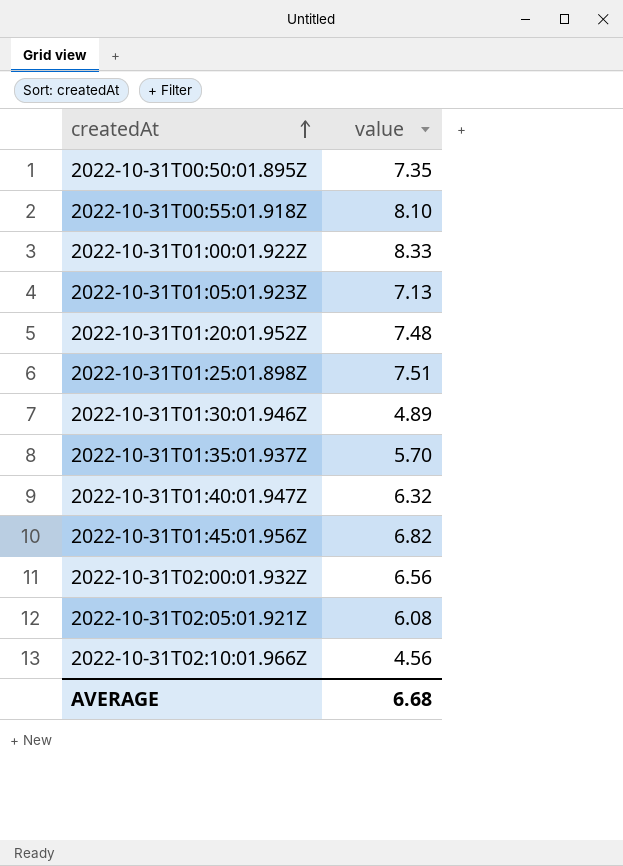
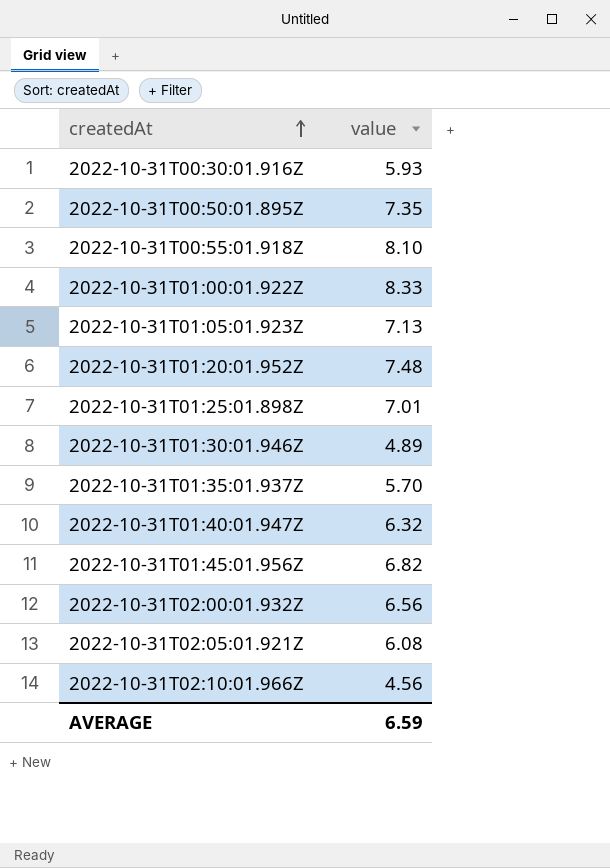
row 2022-10-31T00:30:01.916Z: none -> 5.93
2022-10-31T01:25:01.898Z | value: 7.51 -> 7.01
AVERAGE | value: 6.68 -> 6.59

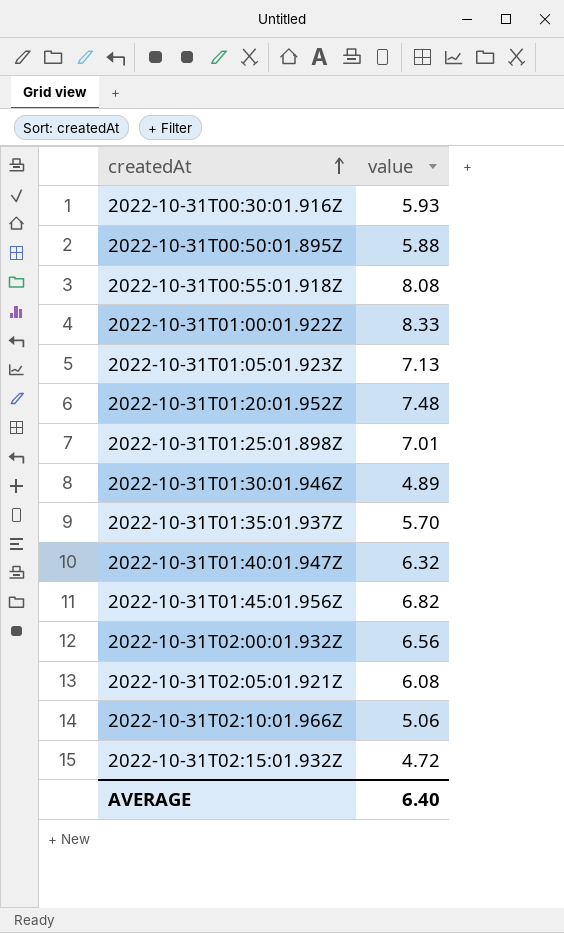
2022-10-31T00:50:01.895Z | value: 7.35 -> 5.88
2022-10-31T00:55:01.918Z | value: 8.10 -> 8.08
2022-10-31T02:10:01.966Z | value: 4.56 -> 5.06
row 2022-10-31T02:15:01.932Z: none -> 4.72
AVERAGE | value: 6.59 -> 6.40

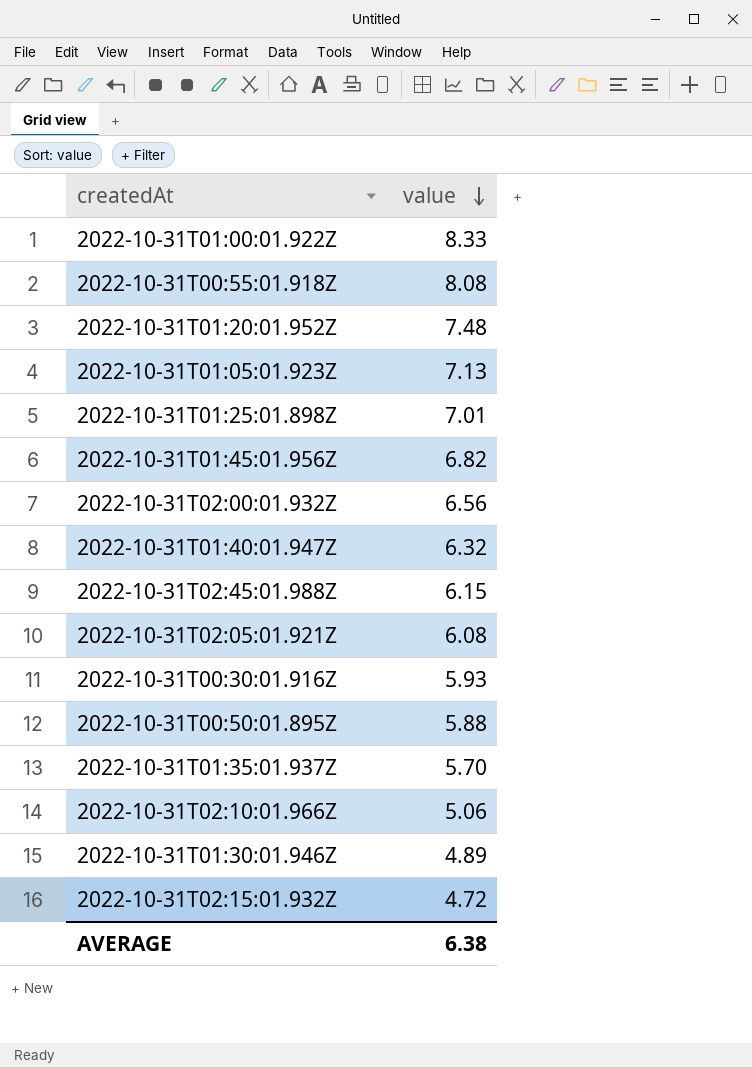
row order: createdAt ascending -> value descending
row 2022-10-31T02:45:01.988Z: none -> 6.15
AVERAGE | value: 6.40 -> 6.38

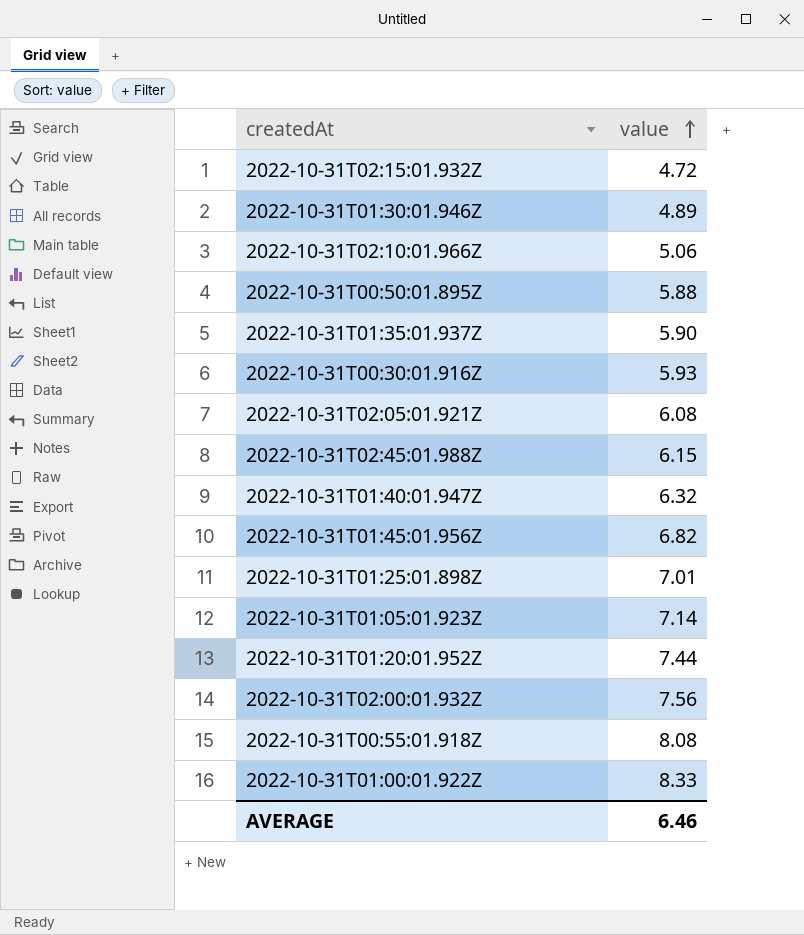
row order: value descending -> value ascending
2022-10-31T01:35:01.937Z | value: 5.70 -> 5.90
2022-10-31T01:05:01.923Z | value: 7.13 -> 7.14
2022-10-31T01:20:01.952Z | value: 7.48 -> 7.44
2022-10-31T02:00:01.932Z | value: 6.56 -> 7.56
AVERAGE | value: 6.38 -> 6.46

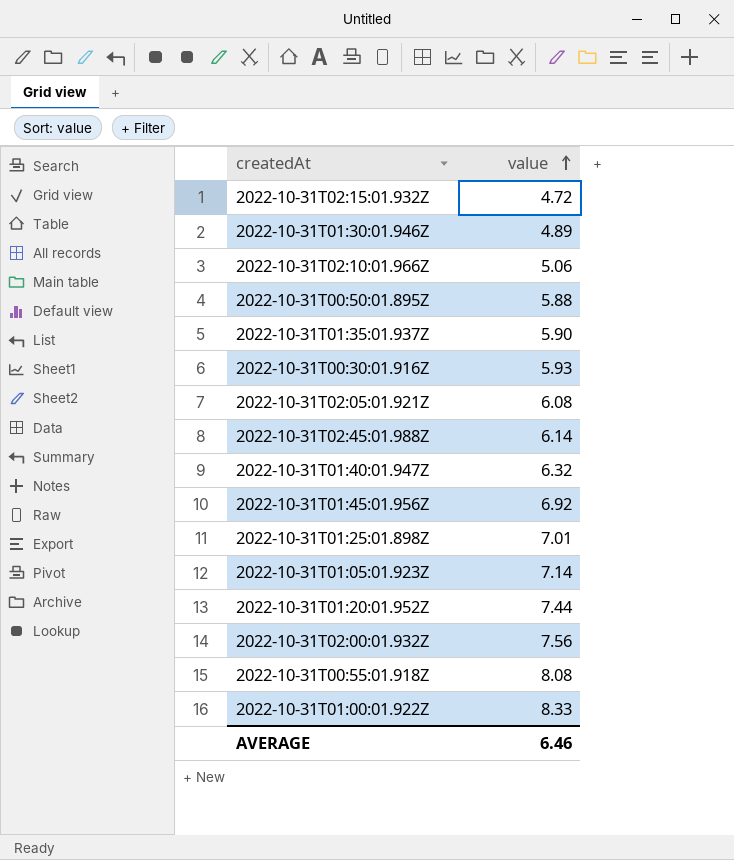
2022-10-31T02:45:01.988Z | value: 6.15 -> 6.14
2022-10-31T01:45:01.956Z | value: 6.82 -> 6.92

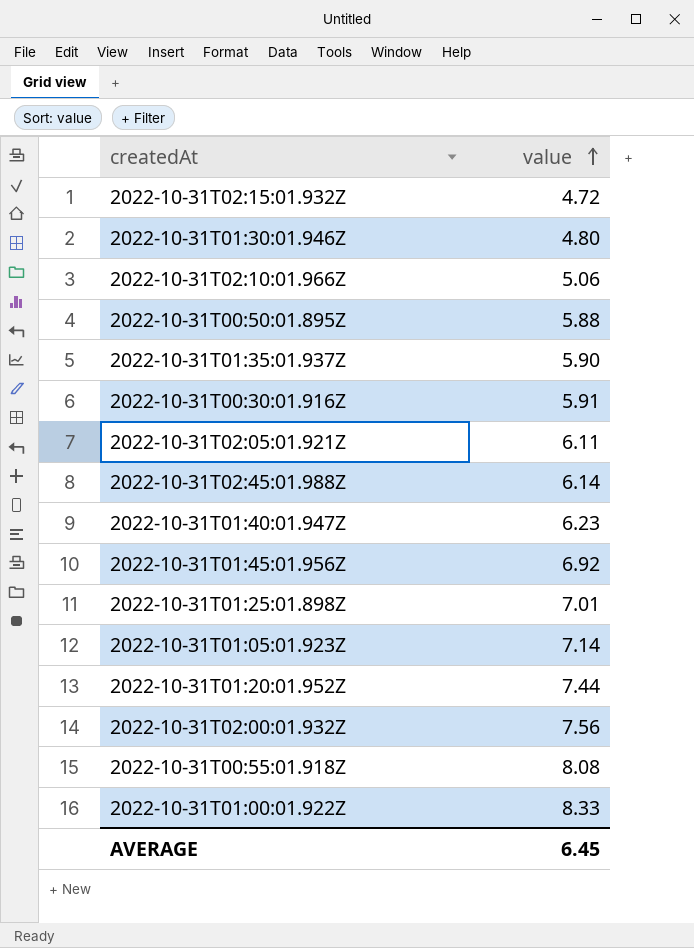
2022-10-31T01:30:01.946Z | value: 4.89 -> 4.80
2022-10-31T00:30:01.916Z | value: 5.93 -> 5.91
2022-10-31T02:05:01.921Z | value: 6.08 -> 6.11
2022-10-31T01:40:01.947Z | value: 6.32 -> 6.23
AVERAGE | value: 6.46 -> 6.45

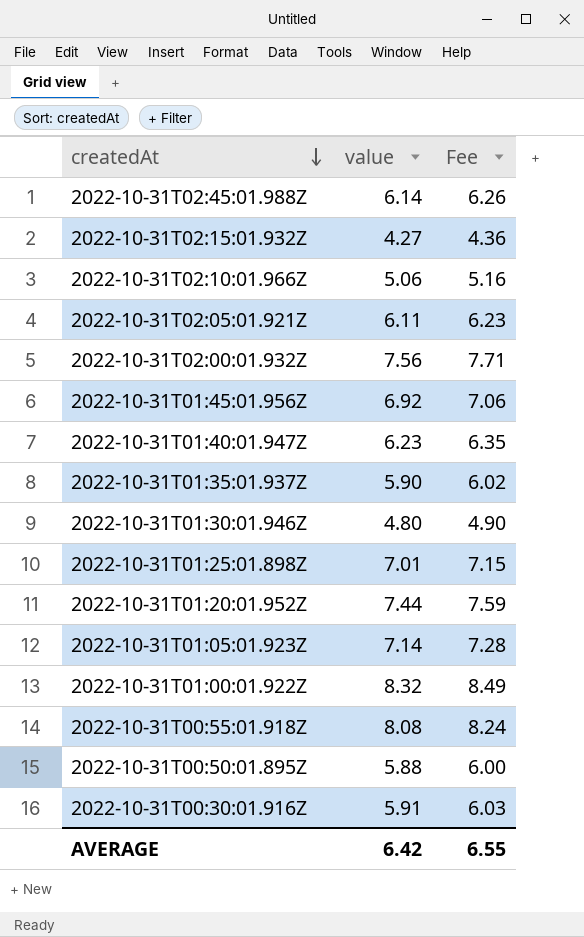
row order: value ascending -> createdAt descending
column Fee | formula: none -> [value] * 1.02
2022-10-31T02:15:01.932Z | value: 4.72 -> 4.27
2022-10-31T01:00:01.922Z | value: 8.33 -> 8.32
AVERAGE | value: 6.45 -> 6.42

